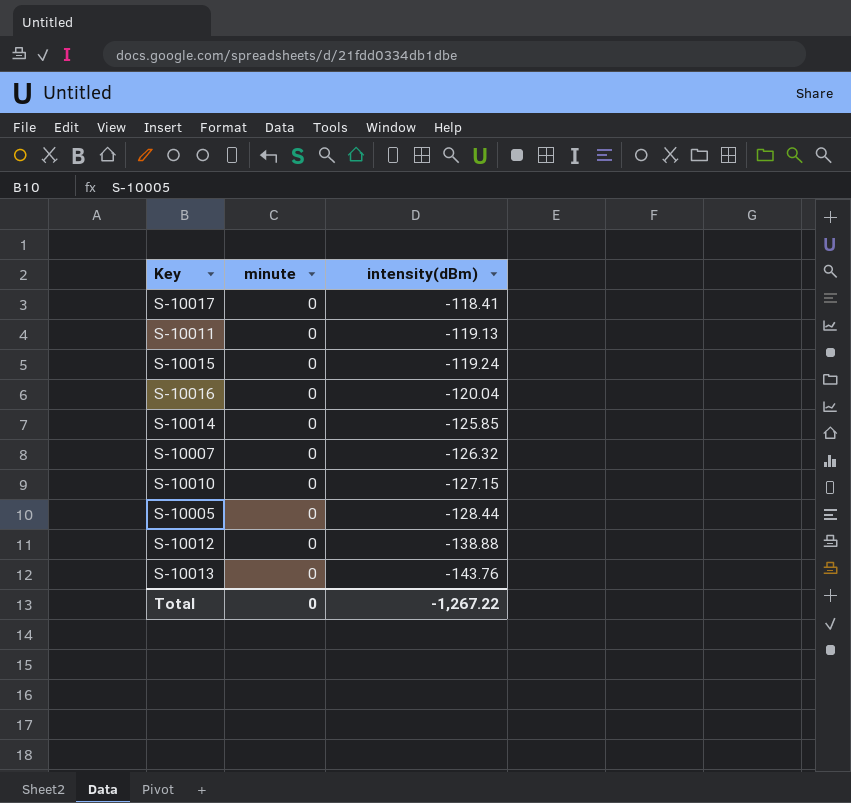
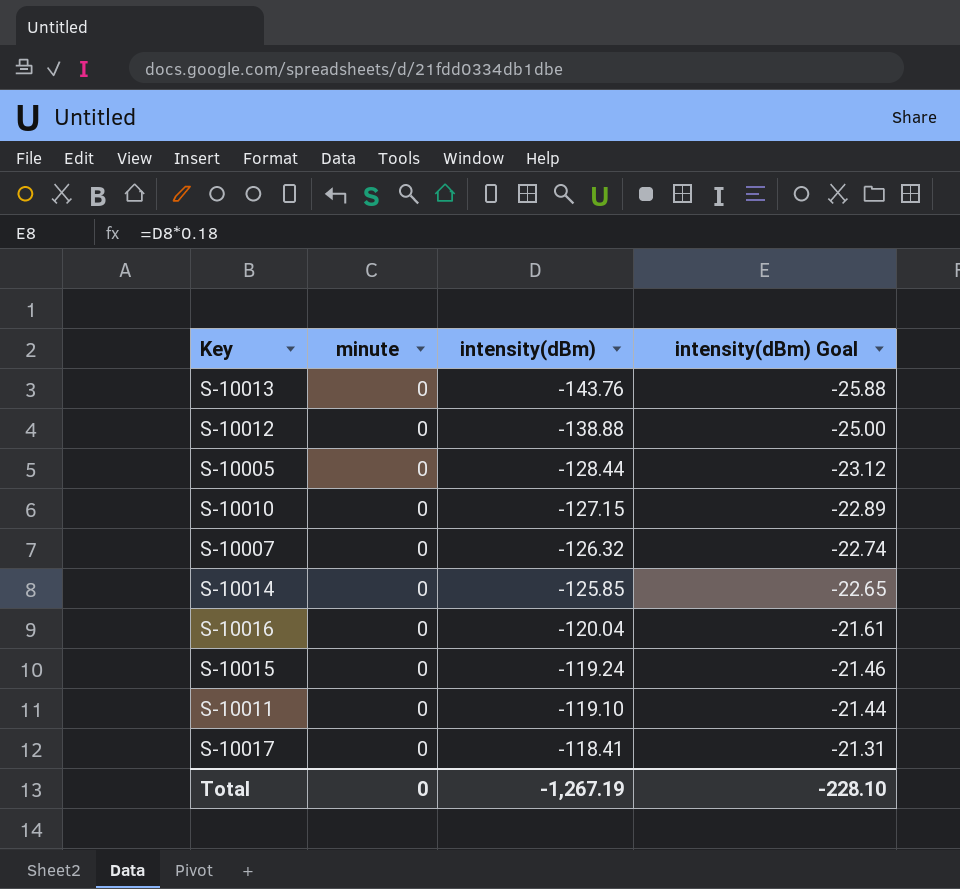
row order: intensity(dBm) descending -> intensity(dBm) ascending
column intensity(dBm) Goal | formula: none -> [intensity(dBm)] * 0.18
S-10011 | intensity(dBm): -119.13 -> -119.10
Total | intensity(dBm): -1,267.22 -> -1,267.19

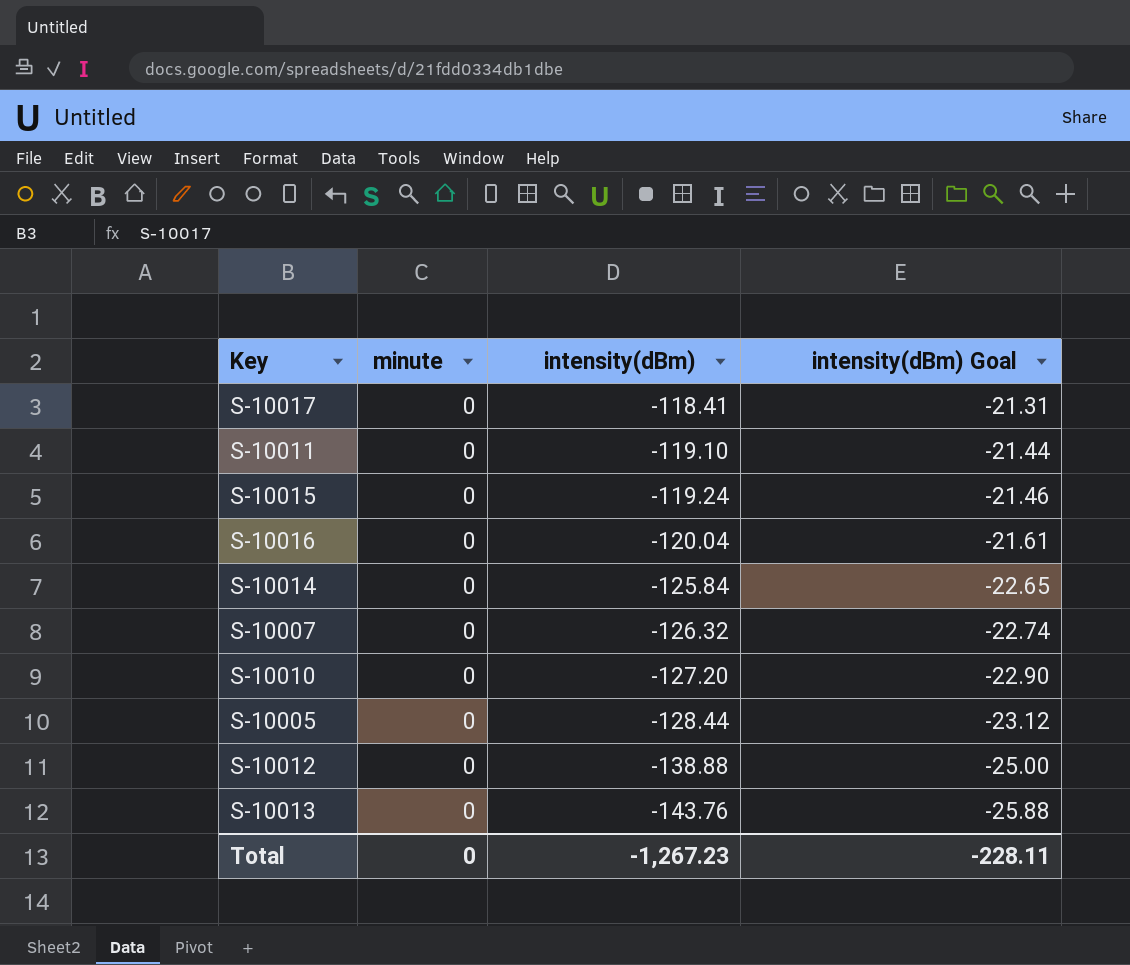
row order: intensity(dBm) ascending -> intensity(dBm) descending
S-10014 | intensity(dBm): -125.85 -> -125.84
S-10010 | intensity(dBm): -127.15 -> -127.20
S-10010 | intensity(dBm) Goal: -22.89 -> -22.90
Total | intensity(dBm): -1,267.19 -> -1,267.23
Total | intensity(dBm) Goal: -228.10 -> -228.11

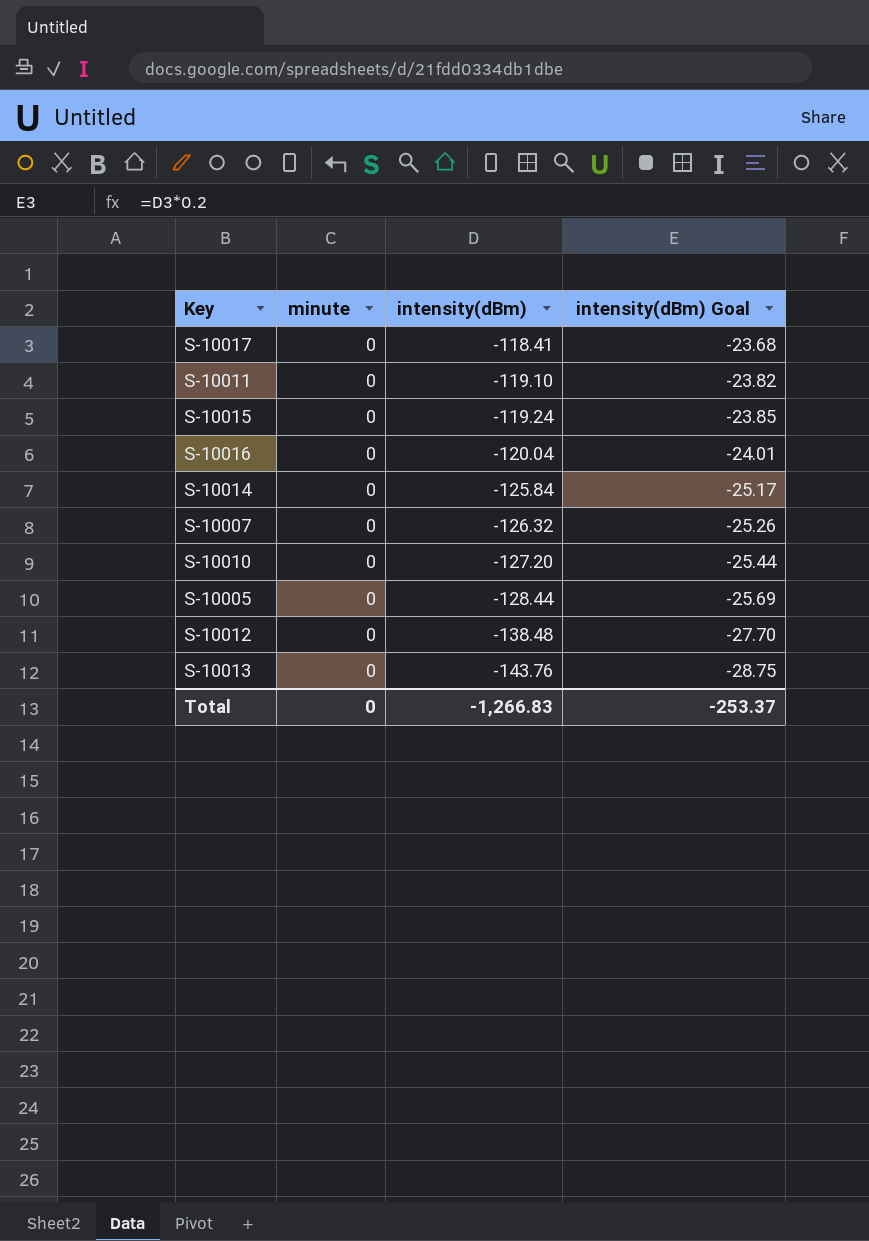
column intensity(dBm) Goal | formula: [intensity(dBm)] * 0.18 -> [intensity(dBm)] * 0.2
S-10012 | intensity(dBm): -138.88 -> -138.48
Total | intensity(dBm): -1,267.23 -> -1,266.83
Total | intensity(dBm) Goal: -228.11 -> -253.37

